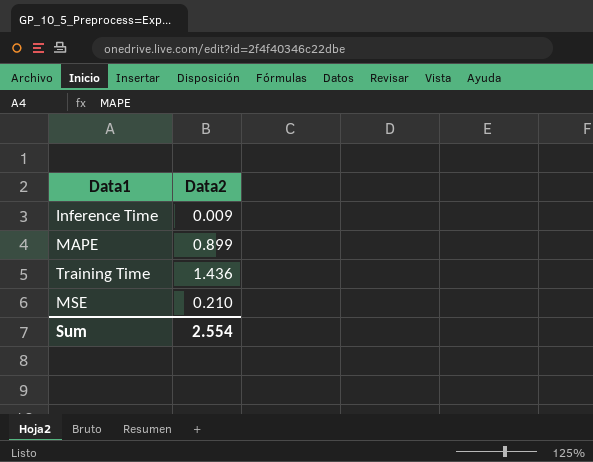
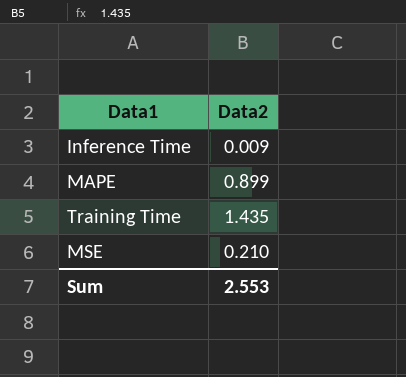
Training Time | Data2: 1.436 -> 1.435
Sum | Data2: 2.554 -> 2.553

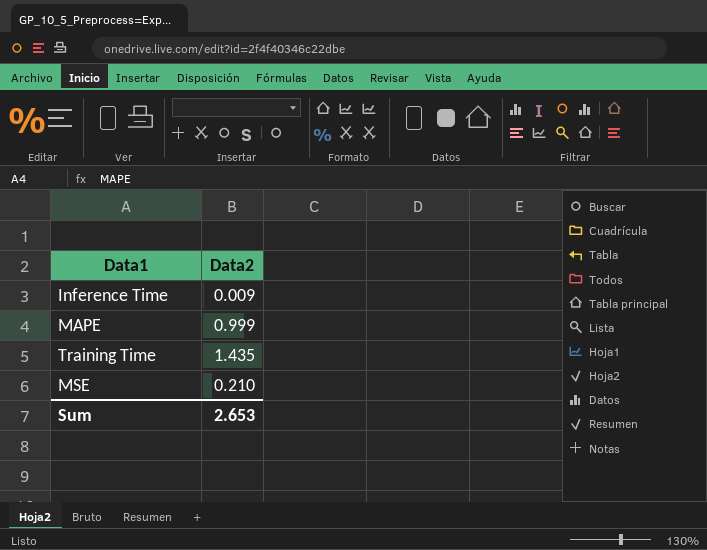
MAPE | Data2: 0.899 -> 0.999
Sum | Data2: 2.553 -> 2.653

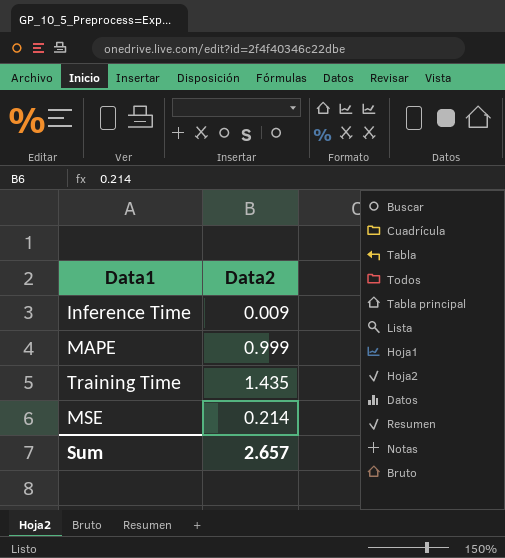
MSE | Data2: 0.210 -> 0.214
Sum | Data2: 2.653 -> 2.657

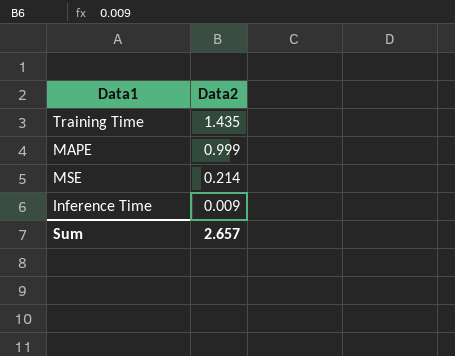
row order: none -> Data2 descending

